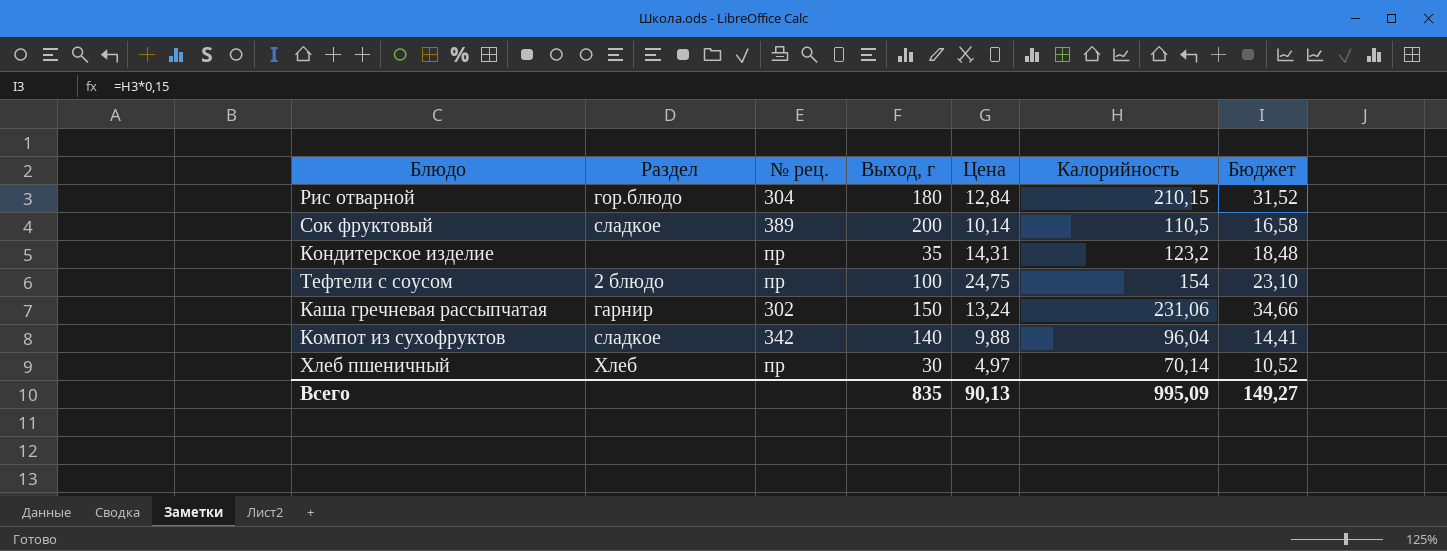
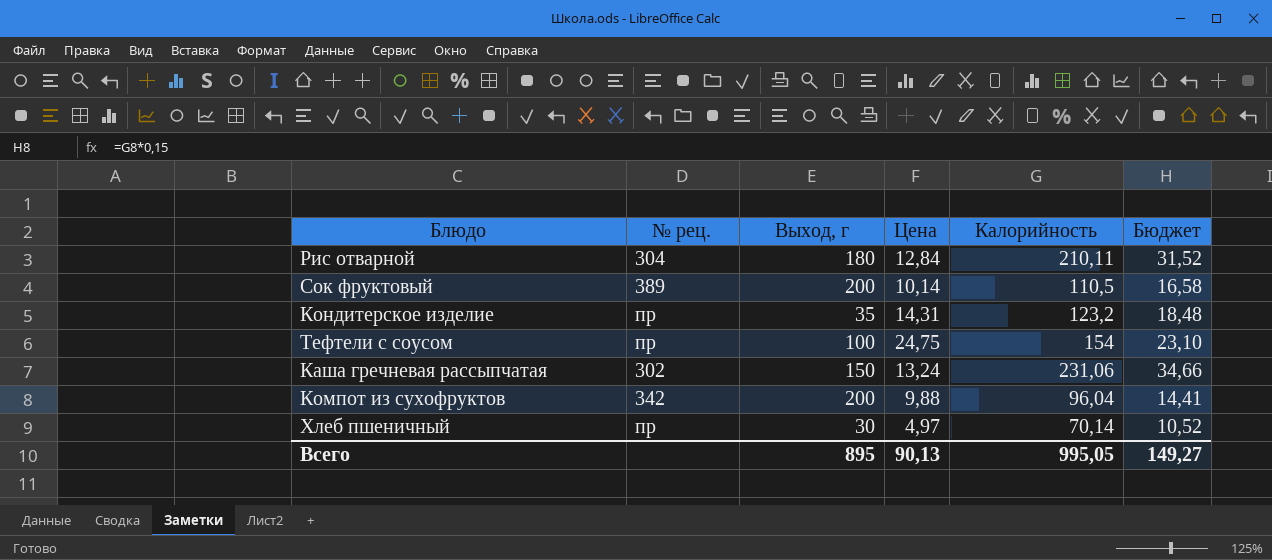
column Раздел | position: 2 -> none
Рис отварной | Калорийность: 210,15 -> 210,11
Компот из сухофруктов | Выход, г: 140 -> 200
Всего | Выход, г: 835 -> 895
Всего | Калорийность: 995,09 -> 995,05

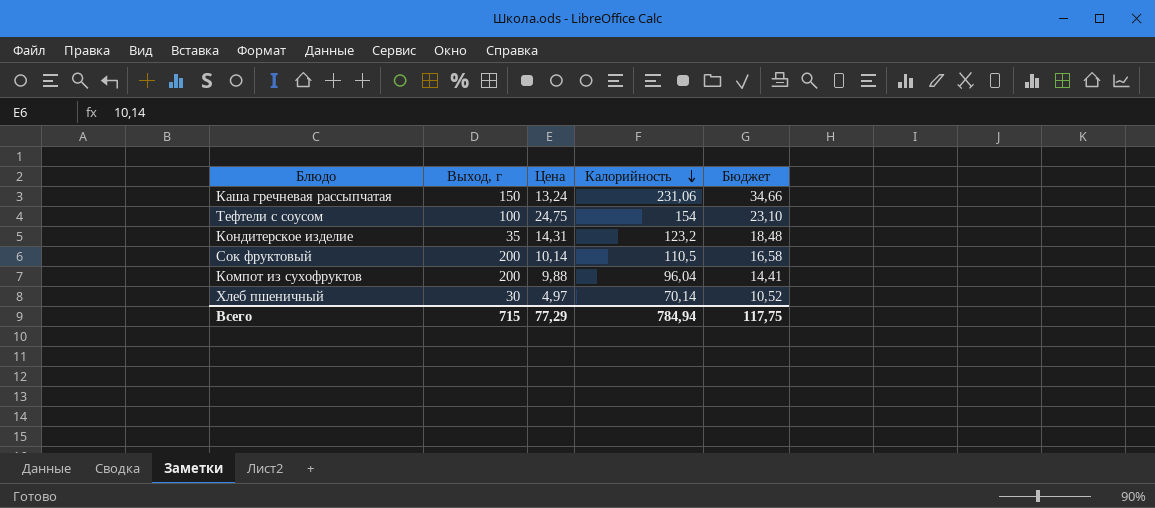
row order: none -> Калорийность descending
column № рец. | position: 2 -> none
row Рис отварной: 304 | 180 | 12,84 | 210,11 | 31,52 -> none
Всего | Выход, г: 895 -> 715
Всего | Цена: 90,13 -> 77,29
Всего | Калорийность: 995,05 -> 784,94
Всего | Бюджет: 149,27 -> 117,75

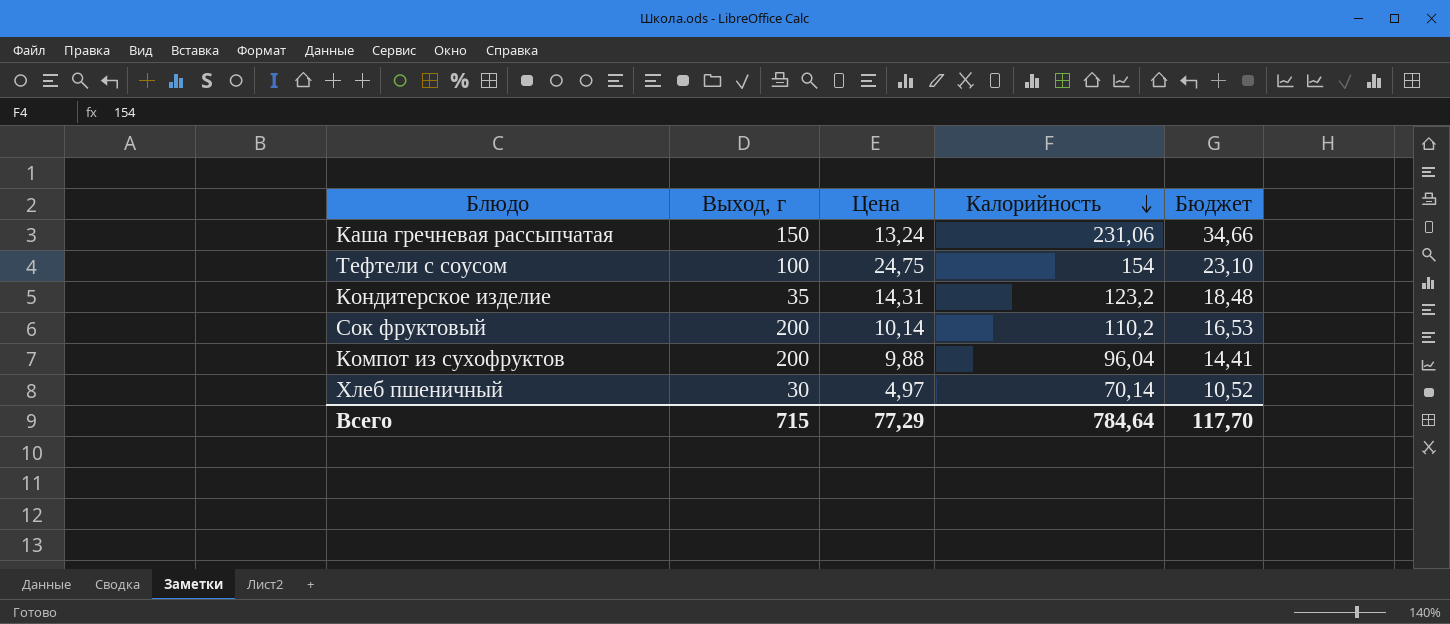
Сок фруктовый | Калорийность: 110,5 -> 110,2
Сок фруктовый | Бюджет: 16,58 -> 16,53
Всего | Калорийность: 784,94 -> 784,64
Всего | Бюджет: 117,75 -> 117,70

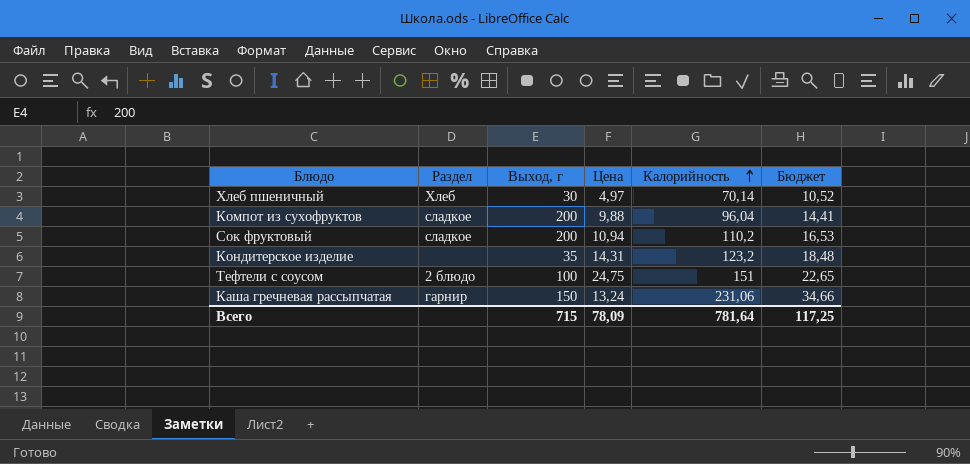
row order: Калорийность descending -> Калорийность ascending
column Раздел | position: none -> 2
Сок фруктовый | Цена: 10,14 -> 10,94
Тефтели с соусом | Калорийность: 154 -> 151
Тефтели с соусом | Бюджет: 23,10 -> 22,65
Всего | Цена: 77,29 -> 78,09
Всего | Калорийность: 784,64 -> 781,64
Всего | Бюджет: 117,70 -> 117,25

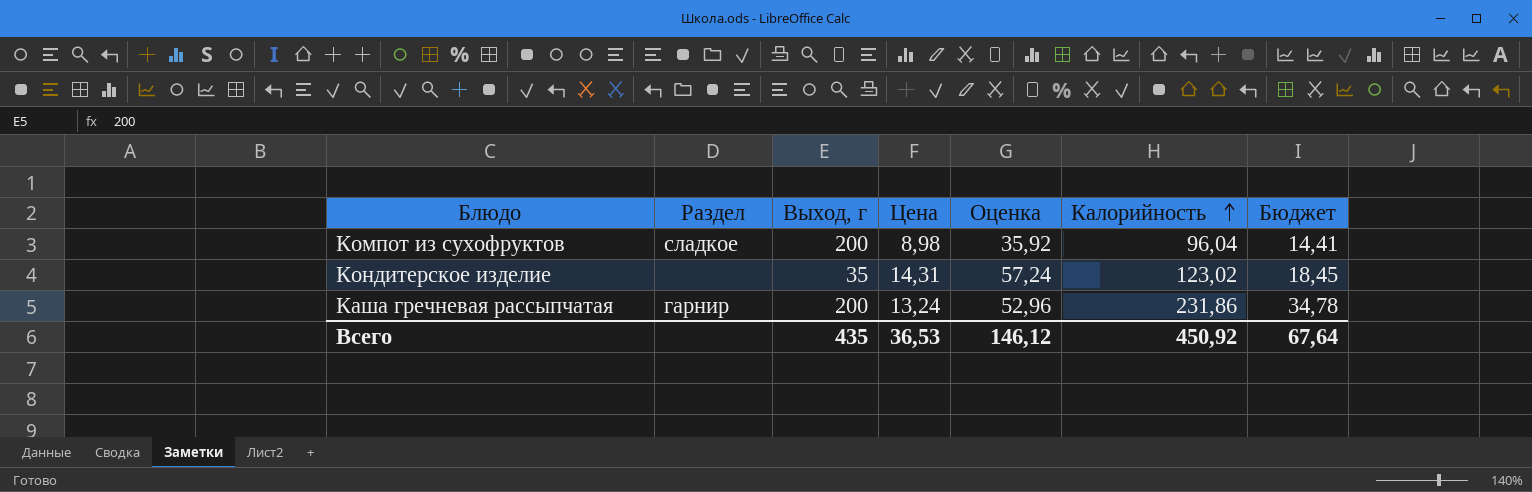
column Оценка | formula: none -> [Цена] * 4
row Хлеб пшеничный: Хлеб | 30 | 4,97 | 70,14 | 10,52 -> none
row Сок фруктовый: сладкое | 200 | 10,94 | 110,2 | 16,53 -> none
row Тефтели с соусом: 2 блюдо | 100 | 24,75 | 151 | 22,65 -> none
Компот из сухофруктов | Цена: 9,88 -> 8,98
Кондитерское изделие | Калорийность: 123,2 -> 123,02
Кондитерское изделие | Бюджет: 18,48 -> 18,45
Каша гречневая рассыпчатая | Выход, г: 150 -> 200
Каша гречневая рассыпчатая | Калорийность: 231,06 -> 231,86
Каша гречневая рассыпчатая | Бюджет: 34,66 -> 34,78
Всего | Выход, г: 715 -> 435
Всего | Цена: 78,09 -> 36,53
Всего | Калорийность: 781,64 -> 450,92
Всего | Бюджет: 117,25 -> 67,64

